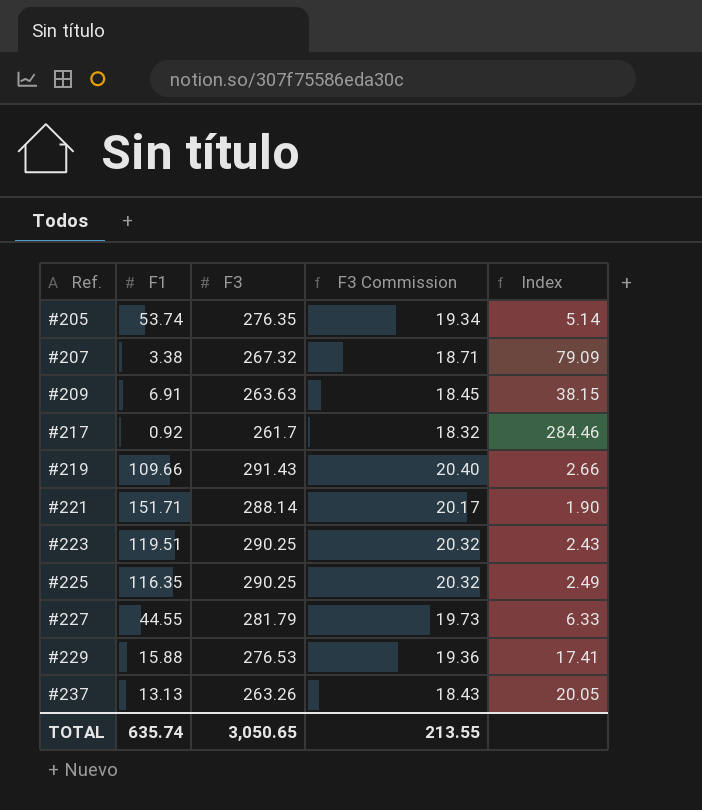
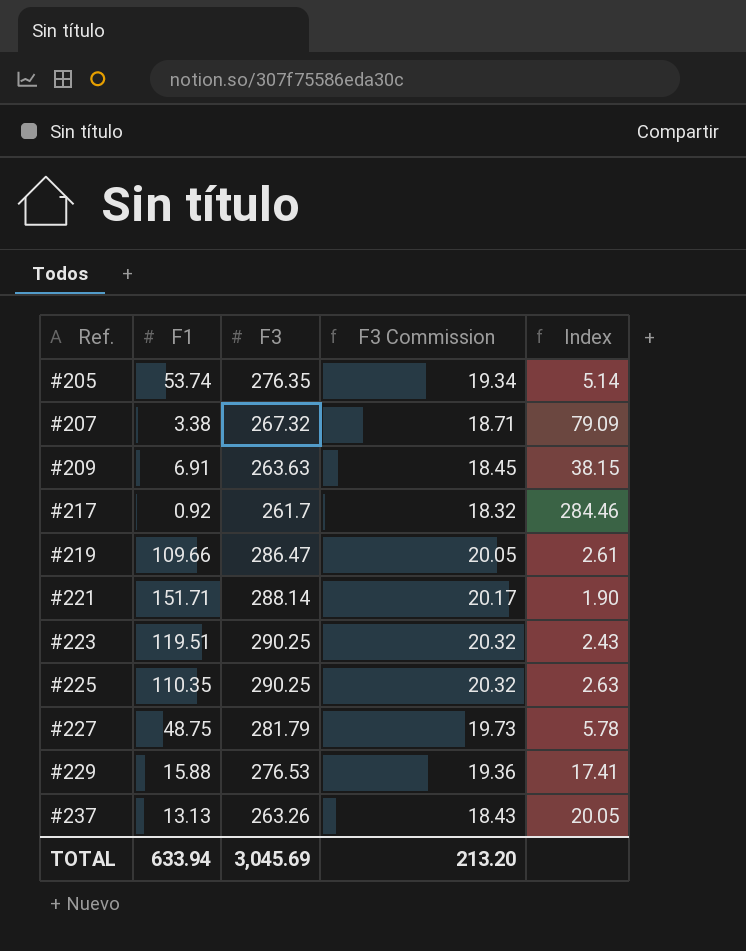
#219 | F3: 291.43 -> 286.47
#219 | F3 Commission: 20.40 -> 20.05
#219 | Index: 2.66 -> 2.61
#225 | F1: 116.35 -> 110.35
#225 | Index: 2.49 -> 2.63
#227 | F1: 44.55 -> 48.75
#227 | Index: 6.33 -> 5.78
TOTAL | F1: 635.74 -> 633.94
TOTAL | F3: 3,050.65 -> 3,045.69
TOTAL | F3 Commission: 213.55 -> 213.20

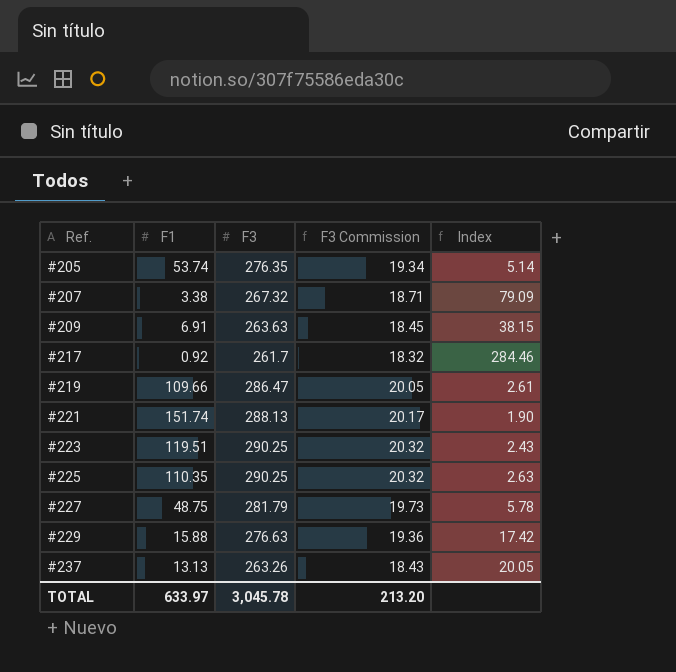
#221 | F1: 151.71 -> 151.74
#221 | F3: 288.14 -> 288.13
#229 | F3: 276.53 -> 276.63
#229 | Index: 17.41 -> 17.42
TOTAL | F1: 633.94 -> 633.97
TOTAL | F3: 3,045.69 -> 3,045.78

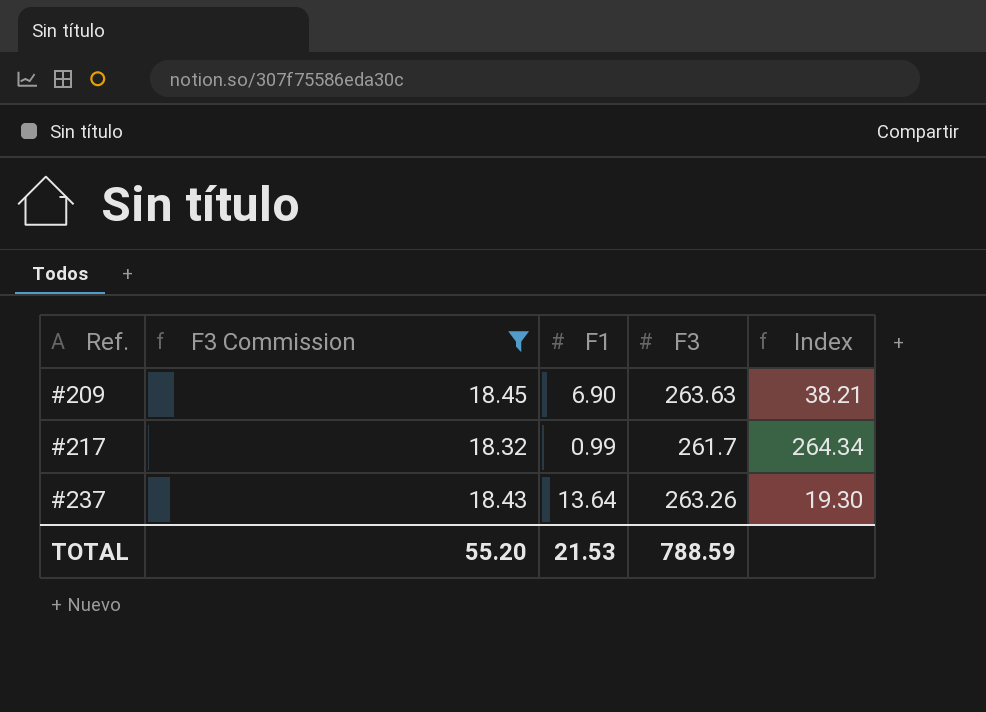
filter: none -> F3 Commission <= 18.45
column F3 Commission | position: 4 -> 2
#209 | F1: 6.91 -> 6.90
#209 | Index: 38.15 -> 38.21
#217 | F1: 0.92 -> 0.99
#217 | Index: 284.46 -> 264.34
#237 | F1: 13.13 -> 13.64
#237 | Index: 20.05 -> 19.30
TOTAL | F3 Commission: 213.20 -> 55.20
TOTAL | F1: 633.97 -> 21.53
TOTAL | F3: 3,045.78 -> 788.59

